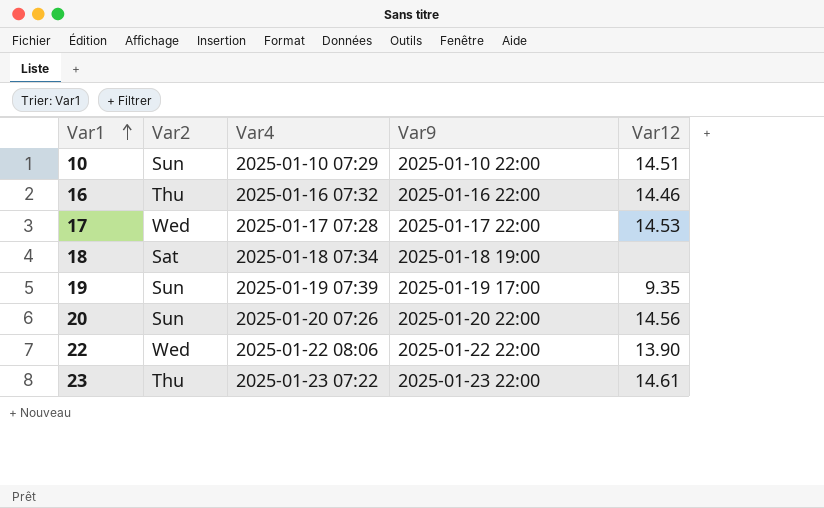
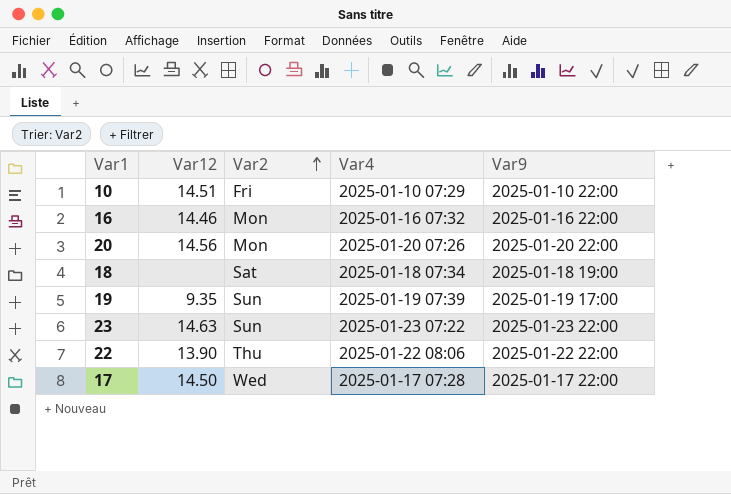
row order: Var1 ascending -> Var2 ascending
column Var12 | position: 5 -> 2
10 | Var2: Sun -> Fri
16 | Var2: Thu -> Mon
20 | Var2: Sun -> Mon
23 | Var12: 14.61 -> 14.63
23 | Var2: Thu -> Sun
22 | Var2: Wed -> Thu
17 | Var12: 14.53 -> 14.50

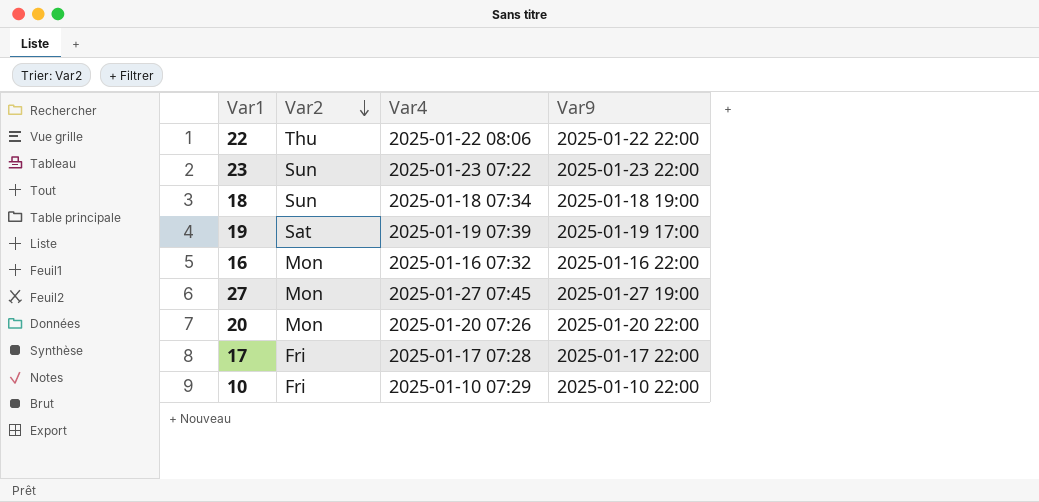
row order: Var2 ascending -> Var2 descending
column Var12 | position: 2 -> none
18 | Var2: Sat -> Sun
19 | Var2: Sun -> Sat
row 27: none -> Mon | 2025-01-27 07:45 | 2025-01-27 19:00
17 | Var2: Wed -> Fri

